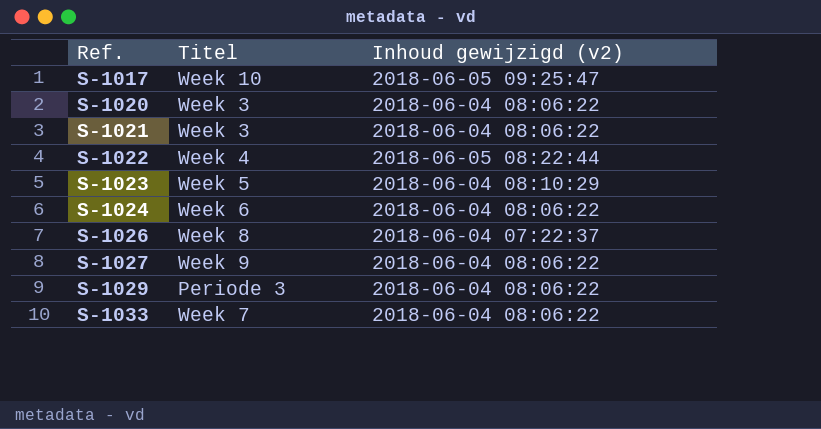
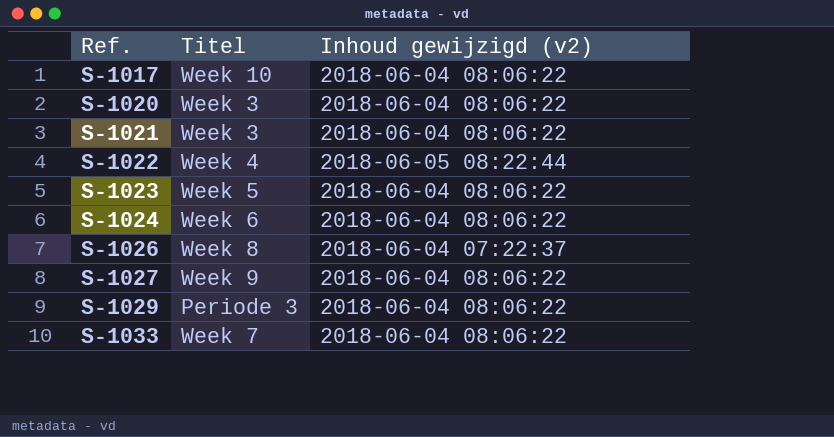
S-1017 | Inhoud gewijzigd (v2): 2018-06-05 09:25:47 -> 2018-06-04 08:06:22
S-1023 | Inhoud gewijzigd (v2): 2018-06-04 08:10:29 -> 2018-06-04 08:06:22

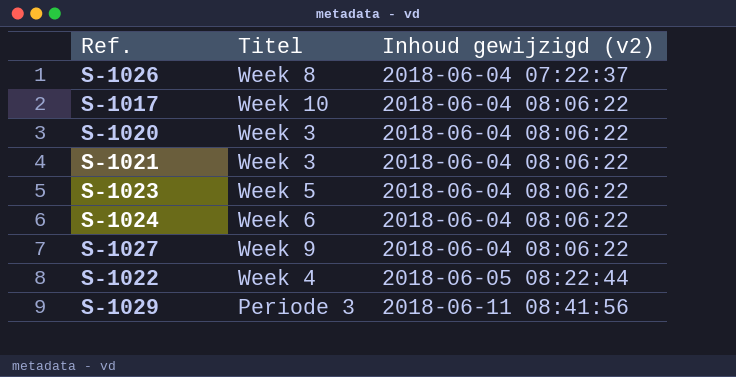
row order: Ref. ascending -> Inhoud gewijzigd (v2) ascending
row S-1033: Week 7 | 2018-06-04 08:06:22 -> none
S-1029 | Inhoud gewijzigd (v2): 2018-06-04 08:06:22 -> 2018-06-11 08:41:56

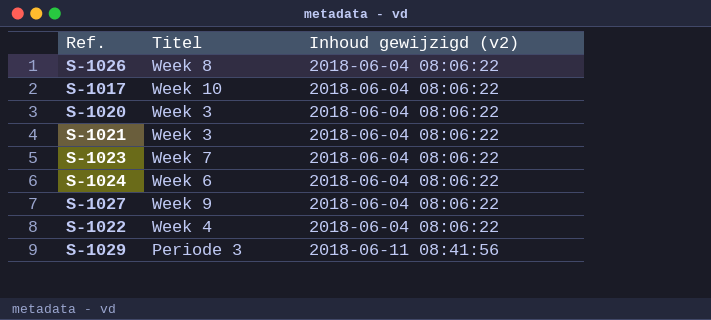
S-1026 | Inhoud gewijzigd (v2): 2018-06-04 07:22:37 -> 2018-06-04 08:06:22
S-1023 | Titel: Week 5 -> Week 7
S-1022 | Inhoud gewijzigd (v2): 2018-06-05 08:22:44 -> 2018-06-04 08:06:22

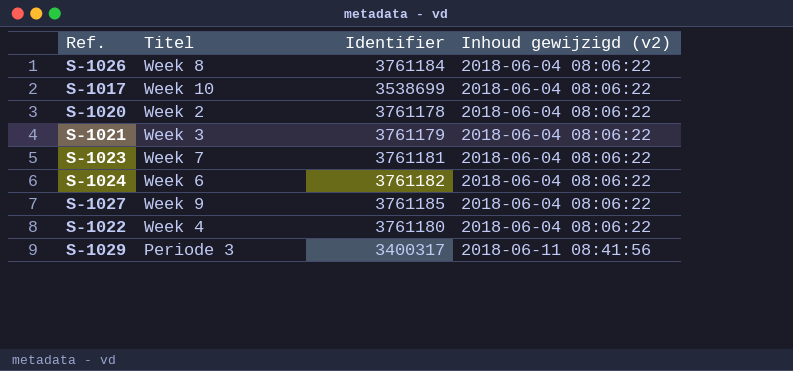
column Identifier | position: none -> 3
S-1020 | Titel: Week 3 -> Week 2

